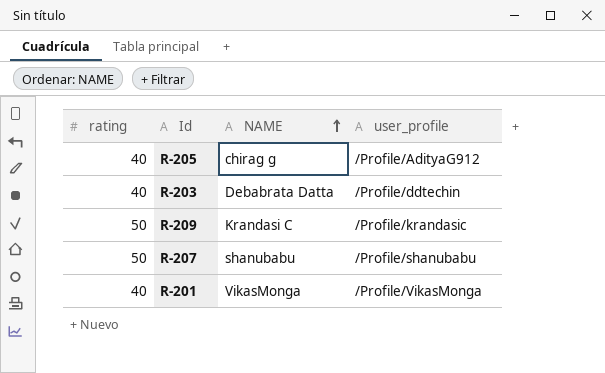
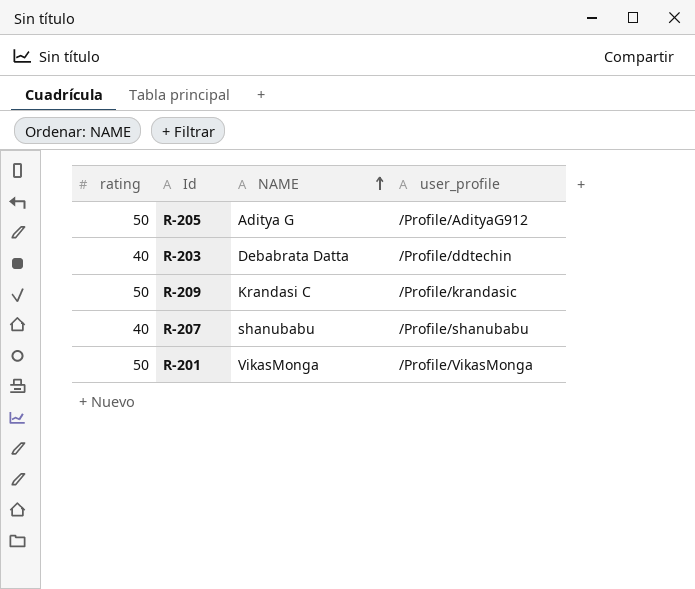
R-205 | rating: 40 -> 50
R-205 | NAME: chirag g -> Aditya G
R-207 | rating: 50 -> 40
R-201 | rating: 40 -> 50

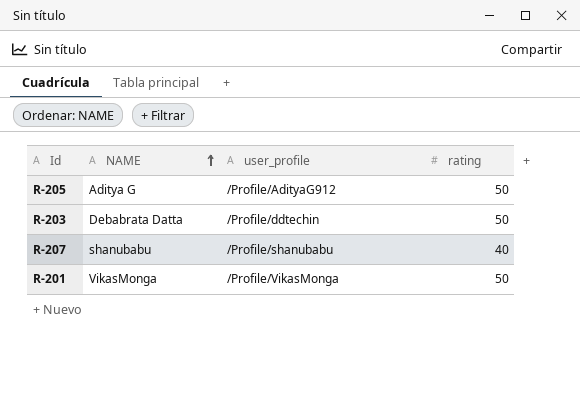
column rating | position: 1 -> 4
row R-209: 50 | Krandasi C | /Profile/krandasic -> none
R-203 | rating: 40 -> 50

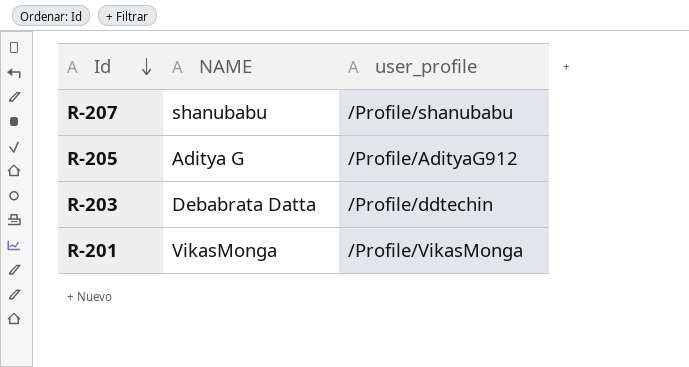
row order: NAME ascending -> Id descending
column rating | position: 4 -> none

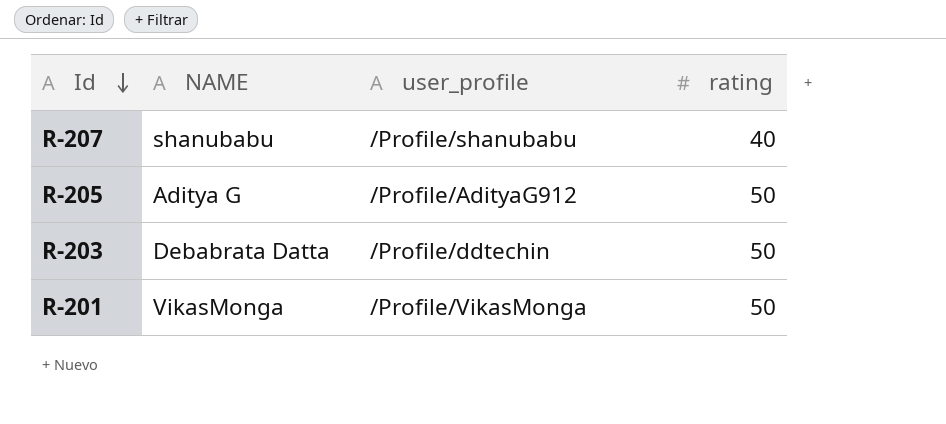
column rating | position: none -> 4

